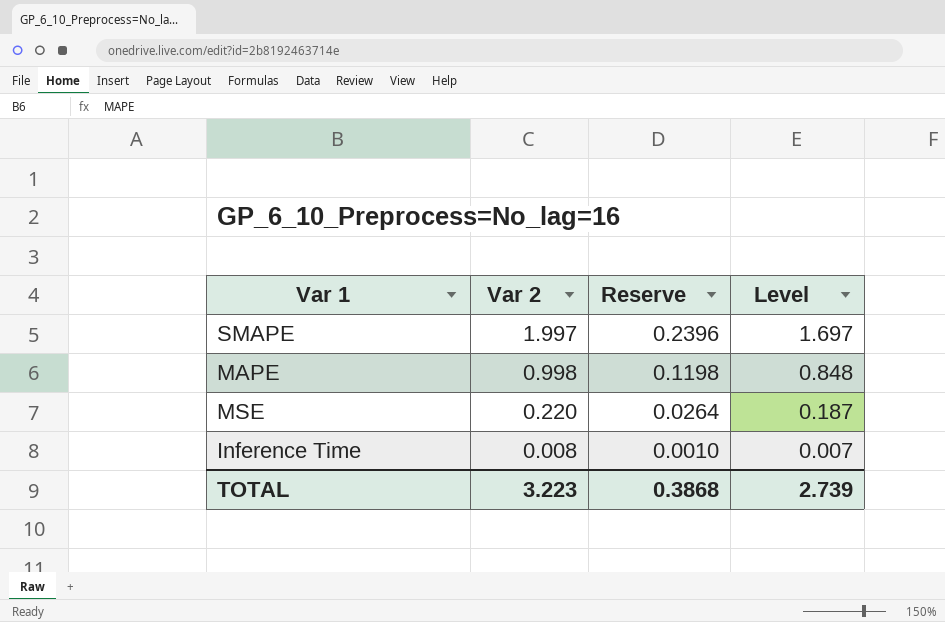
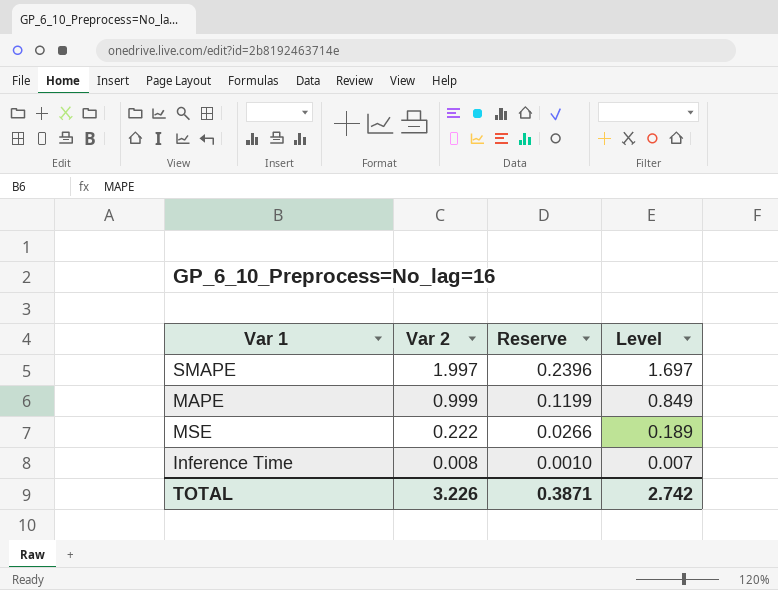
MAPE | Var 2: 0.998 -> 0.999
MAPE | Reserve: 0.1198 -> 0.1199
MAPE | Level: 0.848 -> 0.849
MSE | Var 2: 0.220 -> 0.222
MSE | Reserve: 0.0264 -> 0.0266
MSE | Level: 0.187 -> 0.189
TOTAL | Var 2: 3.223 -> 3.226
TOTAL | Reserve: 0.3868 -> 0.3871
TOTAL | Level: 2.739 -> 2.742

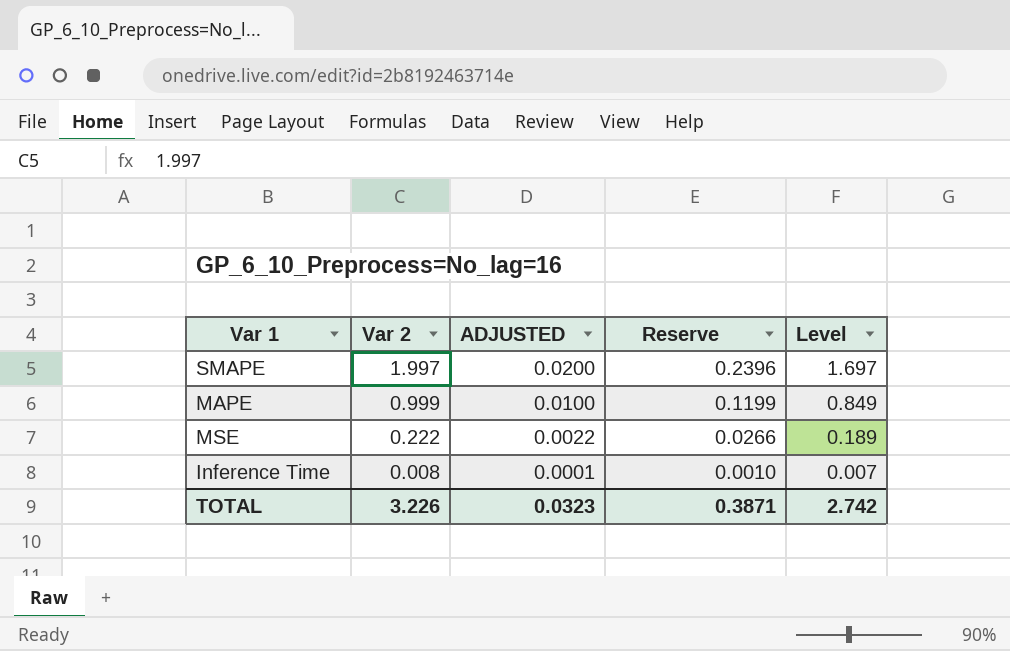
column ADJUSTED | formula: none -> [Var 2] * 0.01

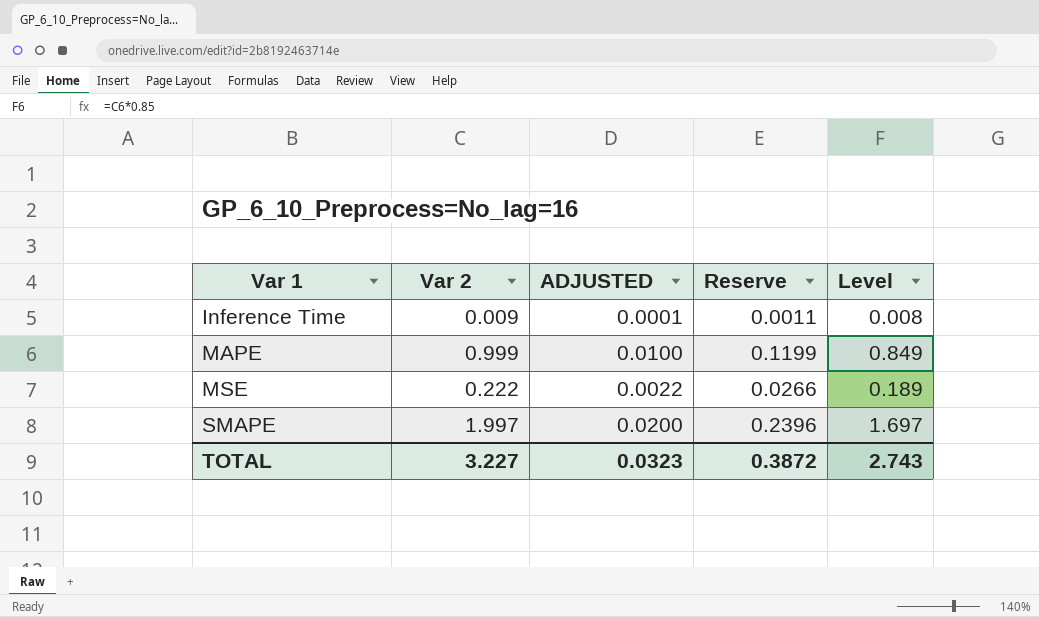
row order: Var 2 descending -> Var 1 ascending
Inference Time | Var 2: 0.008 -> 0.009
Inference Time | Reserve: 0.0010 -> 0.0011
Inference Time | Level: 0.007 -> 0.008
TOTAL | Var 2: 3.226 -> 3.227
TOTAL | Reserve: 0.3871 -> 0.3872
TOTAL | Level: 2.742 -> 2.743

